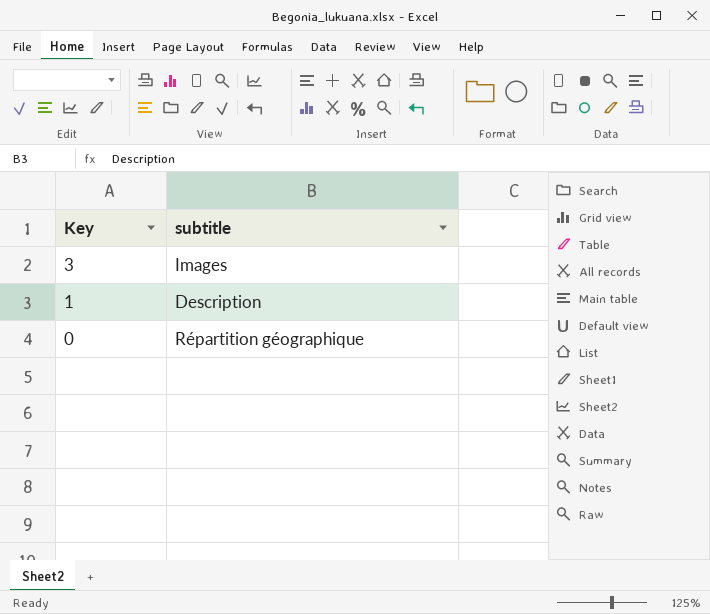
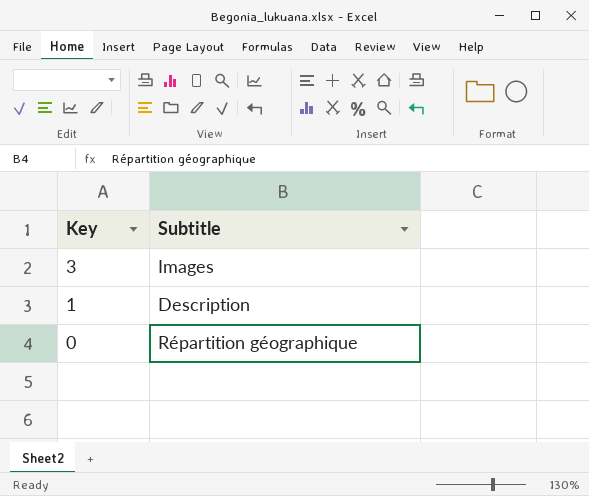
column name: subtitle -> Subtitle

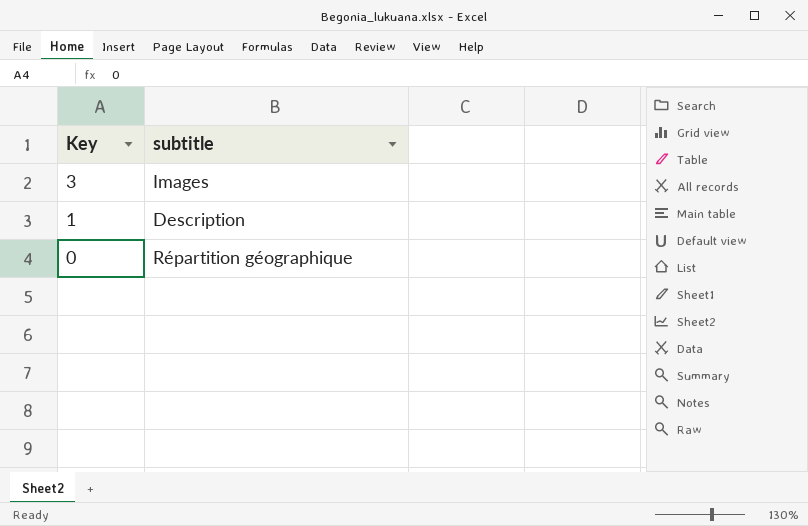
column name: Subtitle -> subtitle

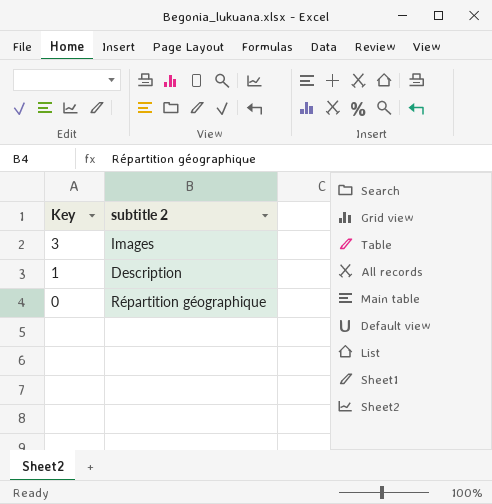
column name: subtitle -> subtitle 2

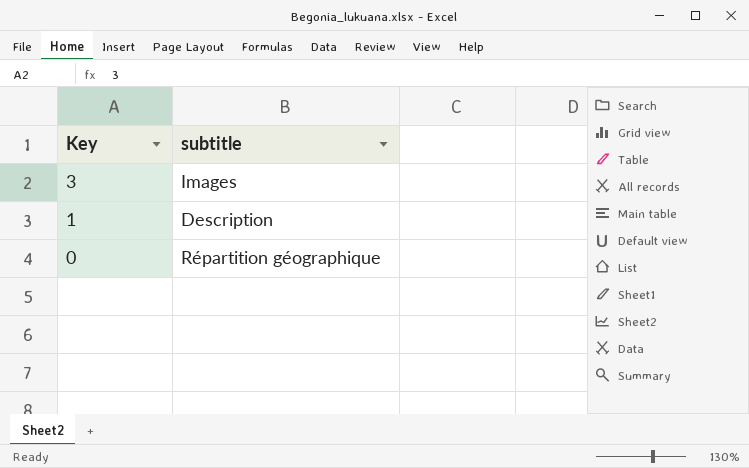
column name: subtitle 2 -> subtitle

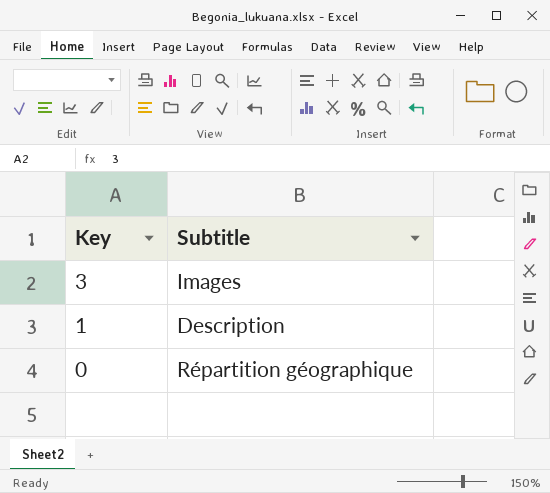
column name: subtitle -> Subtitle

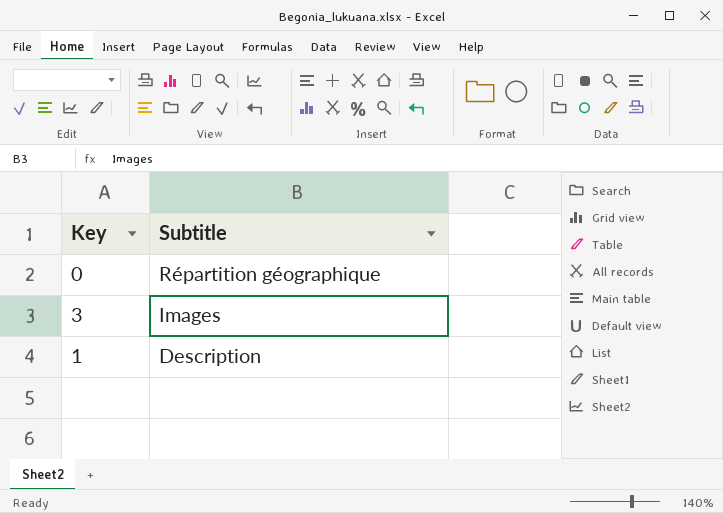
row order: Key descending -> Subtitle descending

